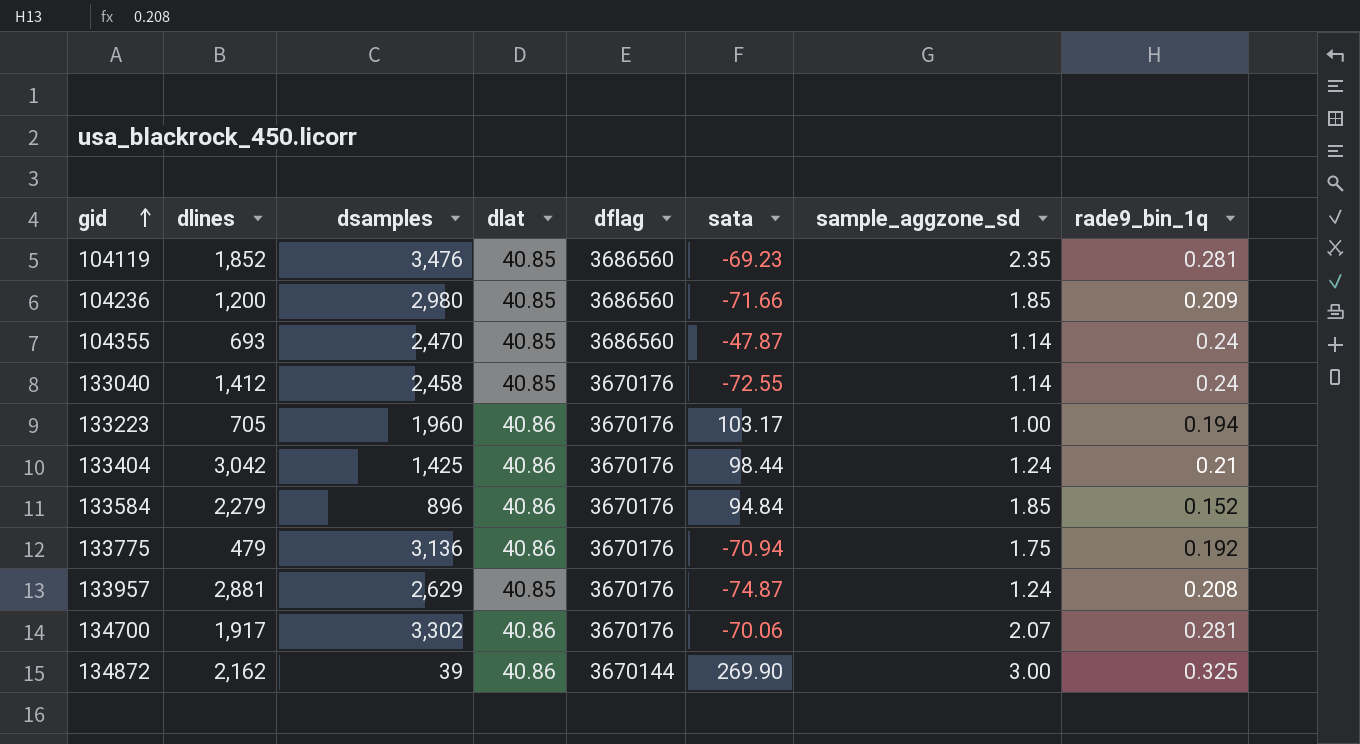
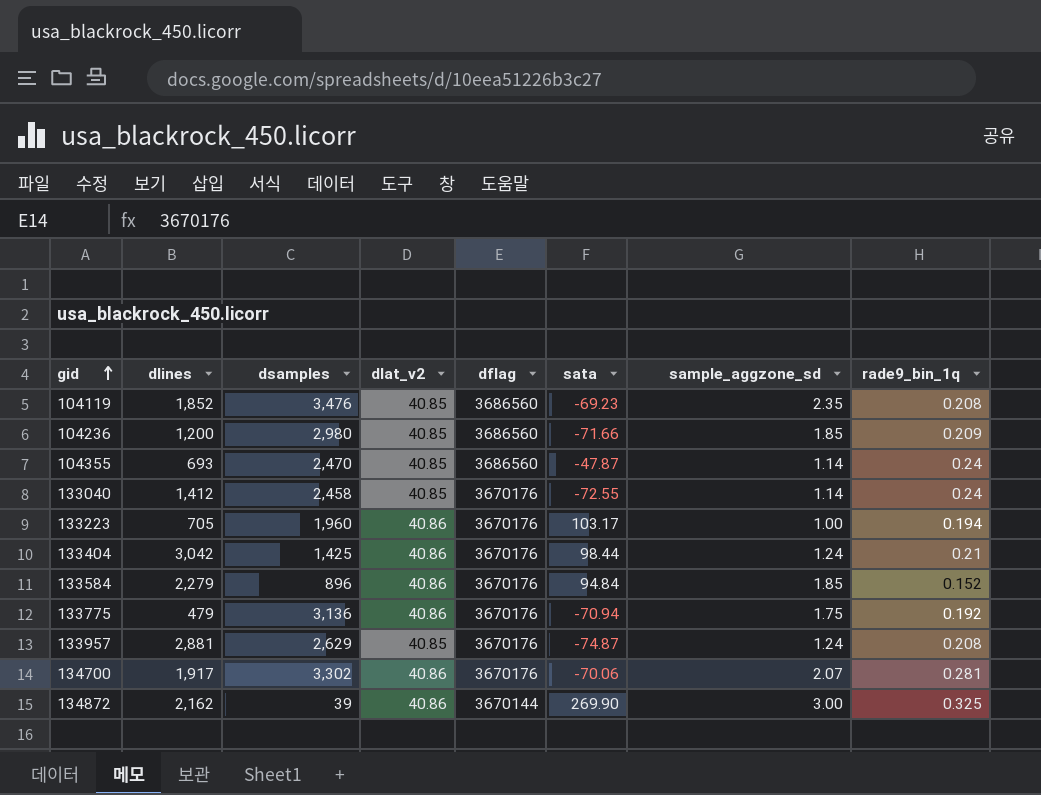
column name: dlat -> dlat_v2
104119 | rade9_bin_1q: 0.281 -> 0.208

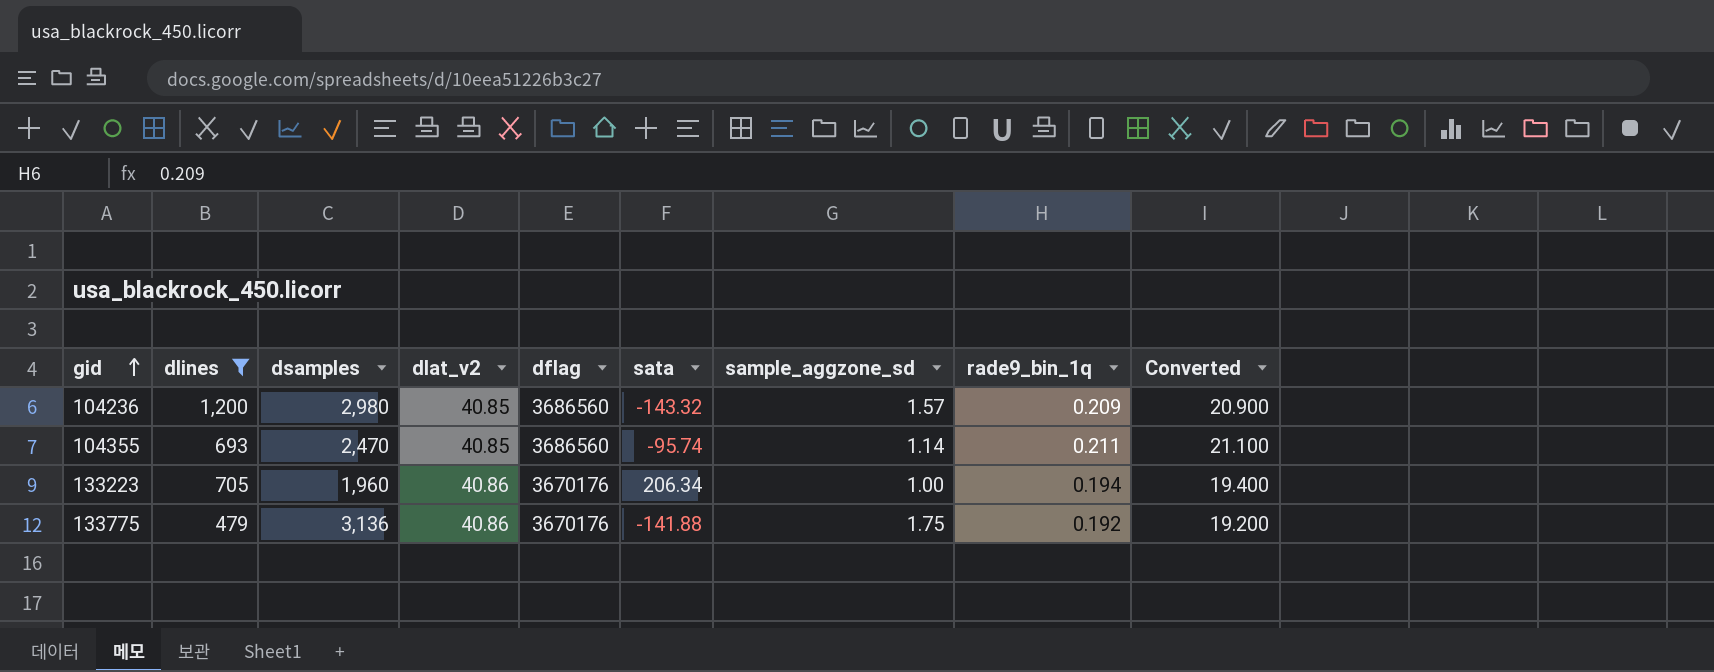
filter: none -> dlines <= 1,200
column Converted | formula: none -> [rade9_bin_1q] * 100
104236 | sata: -71.66 -> -143.32
104236 | sample_aggzone_sd: 1.85 -> 1.57
104355 | sata: -47.87 -> -95.74
104355 | rade9_bin_1q: 0.24 -> 0.211
133223 | sata: 103.17 -> 206.34
133775 | sata: -70.94 -> -141.88

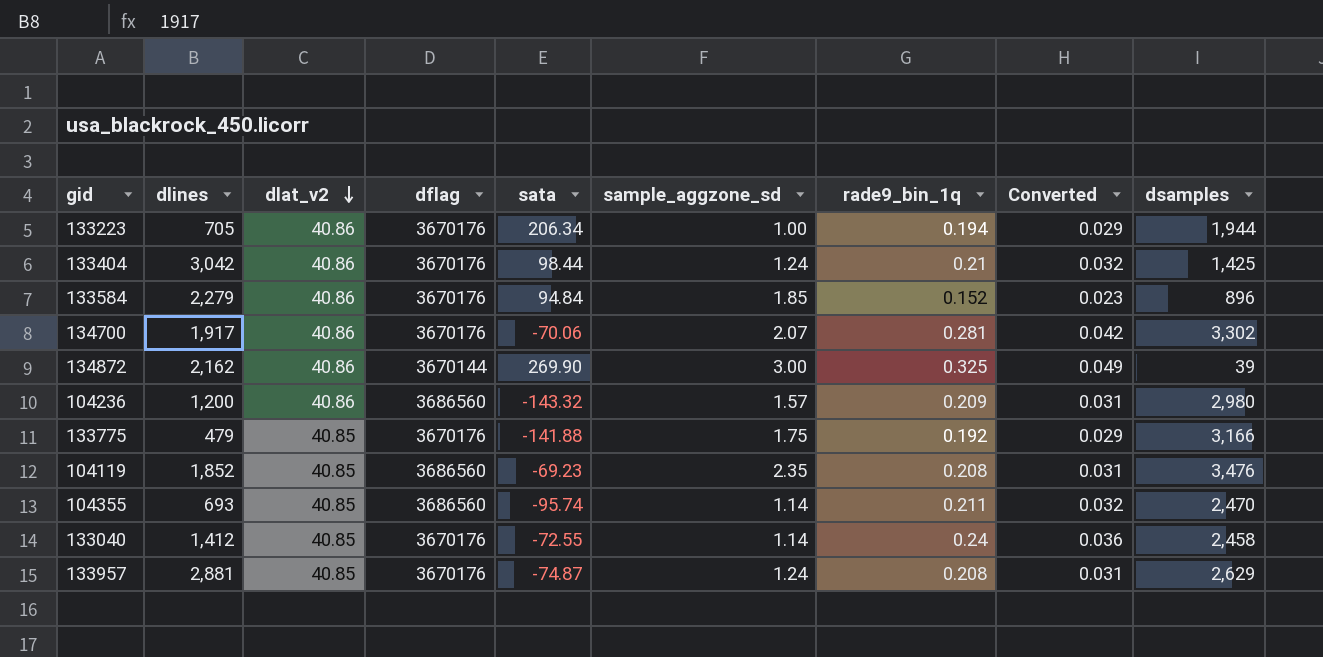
filter: dlines <= 1,200 -> none
row order: gid ascending -> dlat_v2 descending
column Converted | formula: [rade9_bin_1q] * 100 -> [rade9_bin_1q] * 0.15
column dsamples | position: 3 -> 9
133223 | dsamples: 1,960 -> 1,944
104236 | dlat_v2: 40.85 -> 40.86
133775 | dlat_v2: 40.86 -> 40.85
133775 | dsamples: 3,136 -> 3,166

